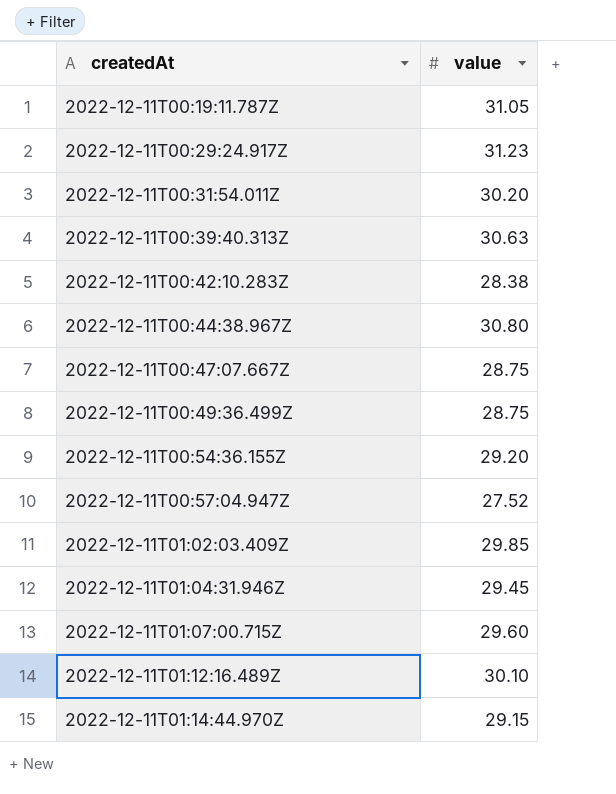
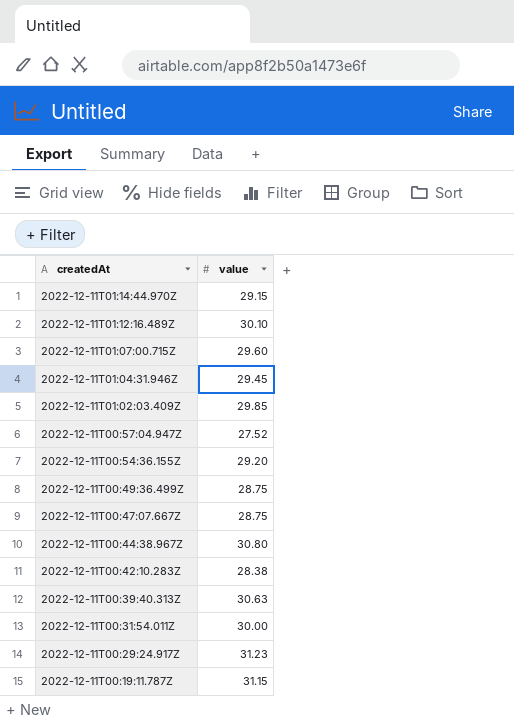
row order: createdAt ascending -> createdAt descending
2022-12-11T00:31:54.011Z | value: 30.20 -> 30.00
2022-12-11T00:19:11.787Z | value: 31.05 -> 31.15

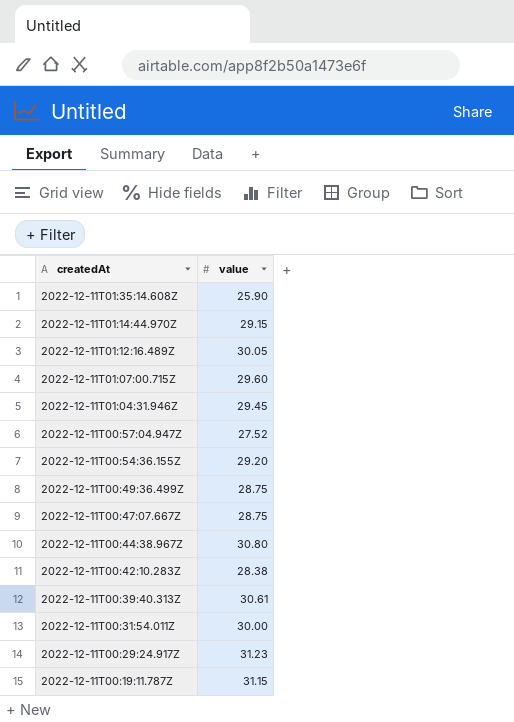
row 2022-12-11T01:02:03.409Z: 29.85 -> none
row 2022-12-11T01:35:14.608Z: none -> 25.90
2022-12-11T01:12:16.489Z | value: 30.10 -> 30.05
2022-12-11T00:39:40.313Z | value: 30.63 -> 30.61

